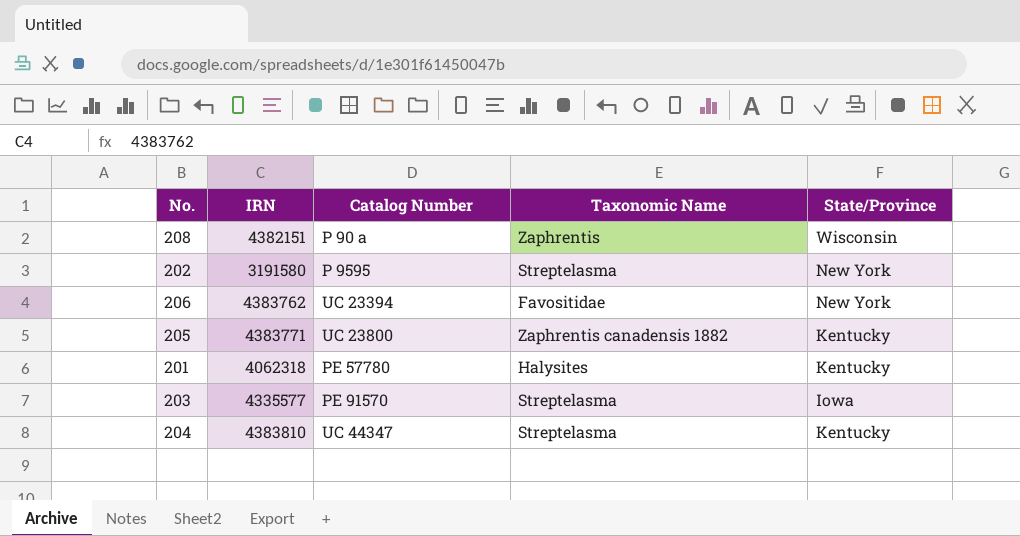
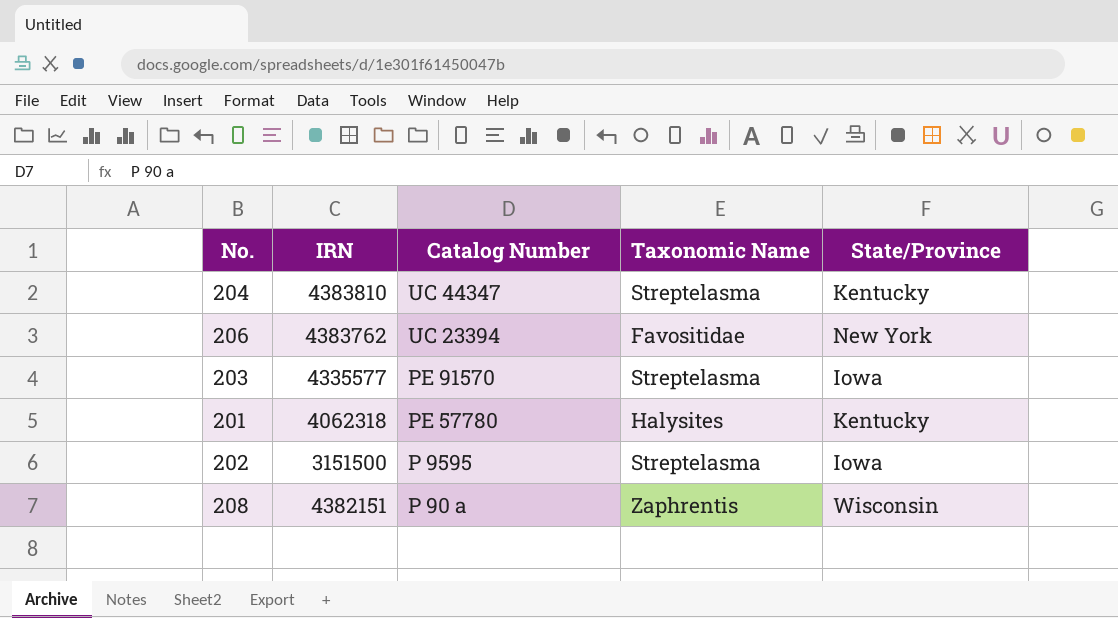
row order: none -> Catalog Number descending
row 205: 4383771 | UC 23800 | Zaphrentis canadensis 1882 | Kentucky -> none
202 | IRN: 3191580 -> 3151500
202 | State/Province: New York -> Iowa

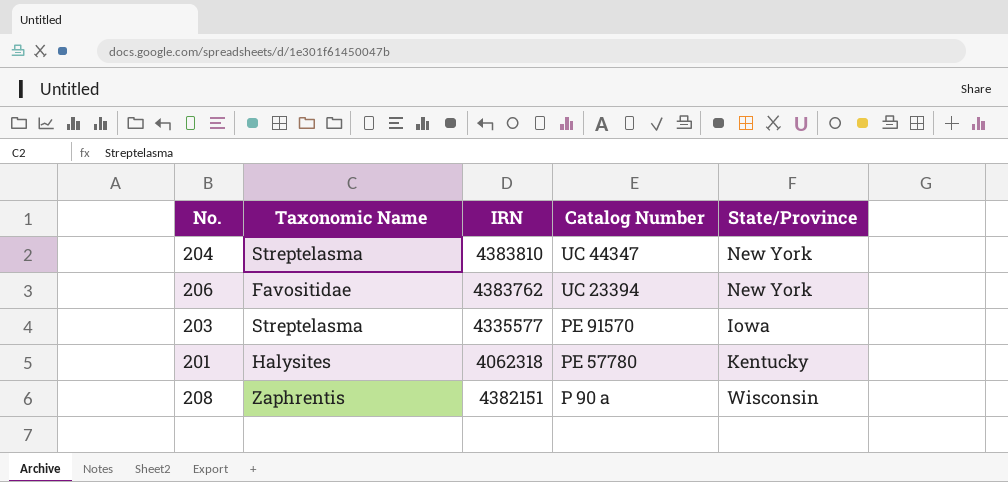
column Taxonomic Name | position: 4 -> 2
row 202: 3151500 | P 9595 | Streptelasma | Iowa -> none
204 | State/Province: Kentucky -> New York

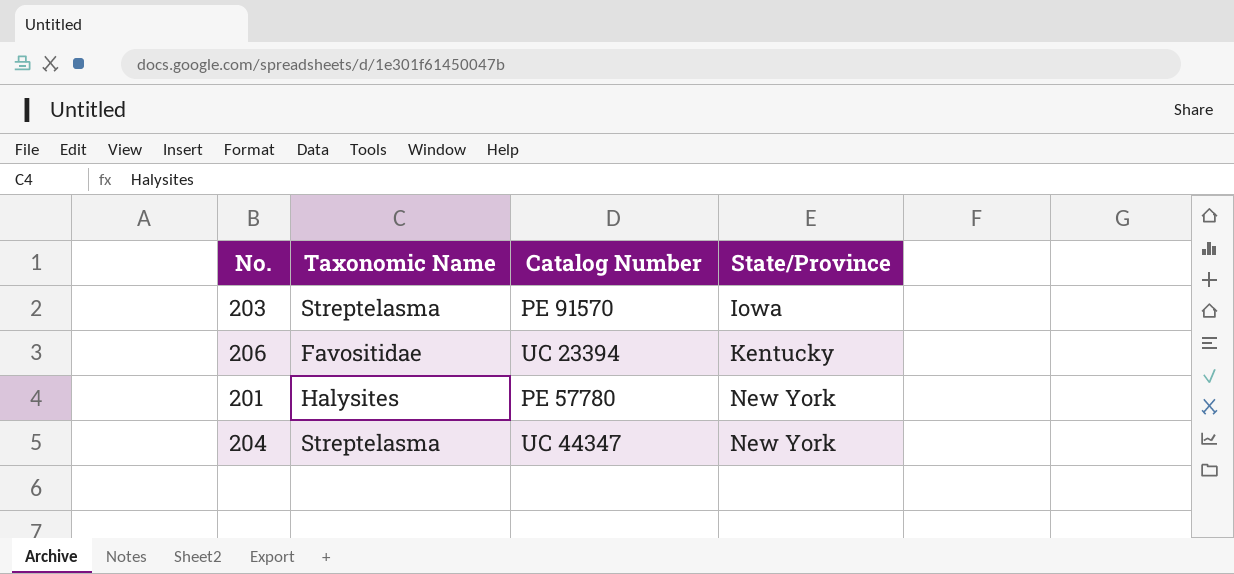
row order: Catalog Number descending -> State/Province ascending
column IRN | position: 3 -> none
row 208: Zaphrentis | 4382151 | P 90 a | Wisconsin -> none
206 | State/Province: New York -> Kentucky
201 | State/Province: Kentucky -> New York

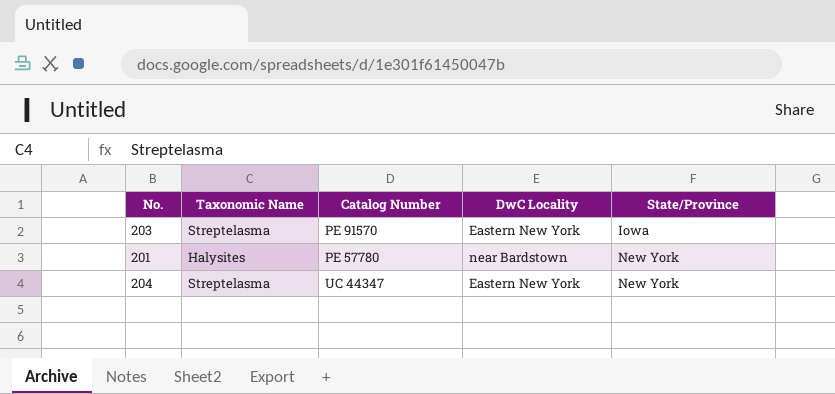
column DwC Locality | position: none -> 4
row 206: Favositidae | UC 23394 | Kentucky -> none

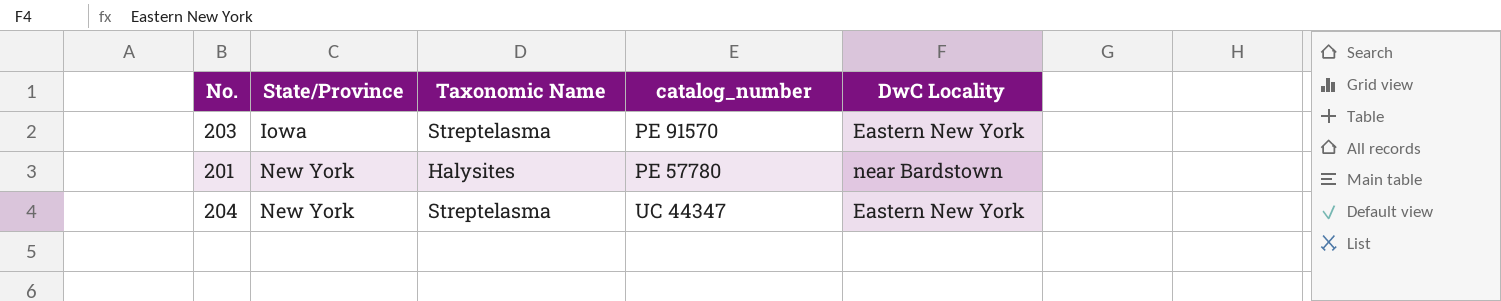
column State/Province | position: 5 -> 2
column name: Catalog Number -> catalog_number

